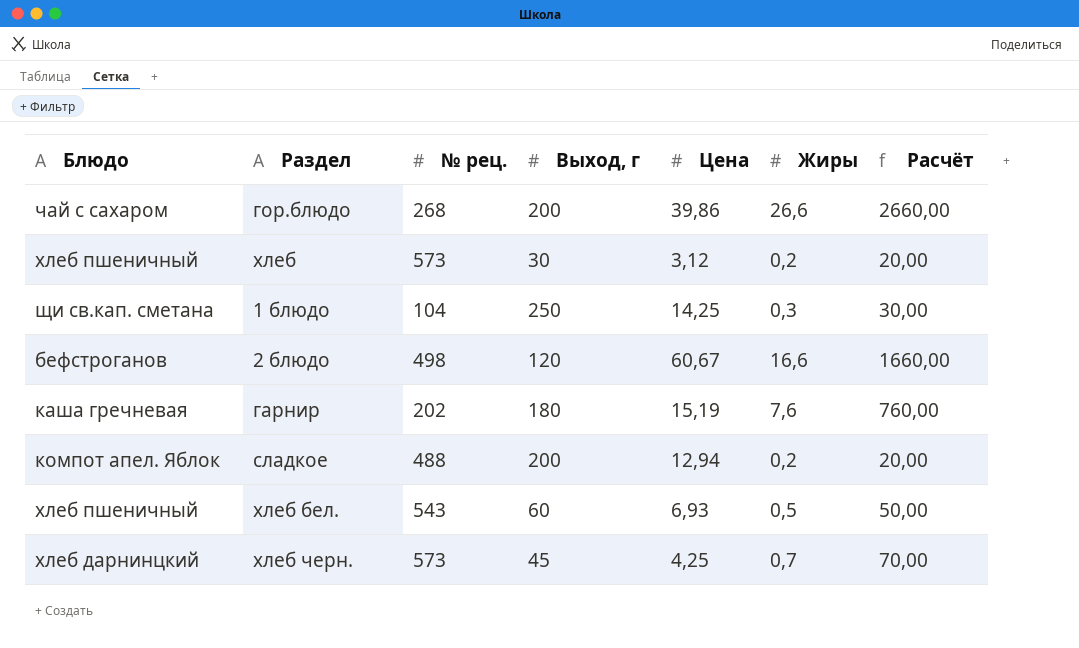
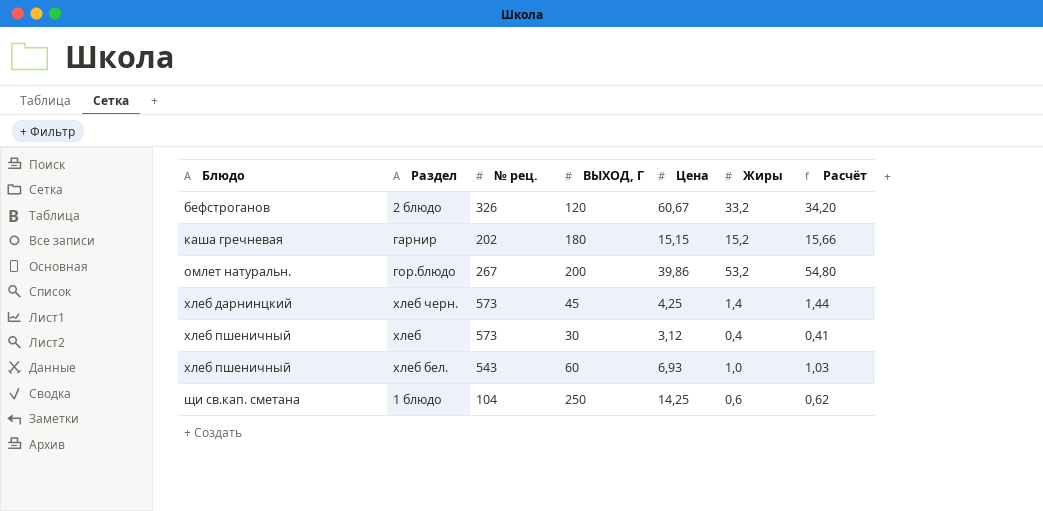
row order: none -> Блюдо ascending
column name: Выход, г -> ВЫХОД, Г
column Расчёт | formula: [Жиры] * 100 -> [Жиры] * 1,03
row сладкое: компот апел. Яблок | 488 | 200 | 12,94 | 0,2 | 20,00 -> none
2 блюдо | № рец.: 498 -> 326
2 блюдо | Жиры: 16,6 -> 33,2
гарнир | Цена: 15,19 -> 15,15
гарнир | Жиры: 7,6 -> 15,2
гор.блюдо | Блюдо: чай с сахаром -> омлет натуральн.
гор.блюдо | № рец.: 268 -> 267
гор.блюдо | Жиры: 26,6 -> 53,2
хлеб черн. | Жиры: 0,7 -> 1,4
хлеб | Жиры: 0,2 -> 0,4
хлеб бел. | Жиры: 0,5 -> 1,0
1 блюдо | Жиры: 0,3 -> 0,6

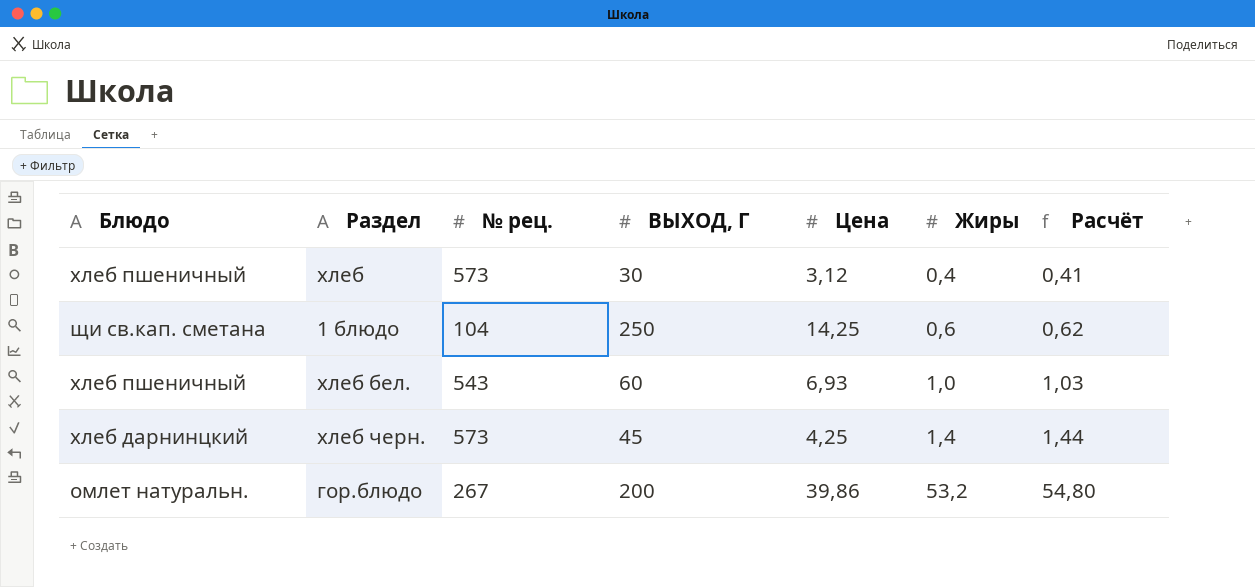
row order: Блюдо ascending -> Жиры ascending
row 2 блюдо: бефстроганов | 326 | 120 | 60,67 | 33,2 | 34,20 -> none
row гарнир: каша гречневая | 202 | 180 | 15,15 | 15,2 | 15,66 -> none

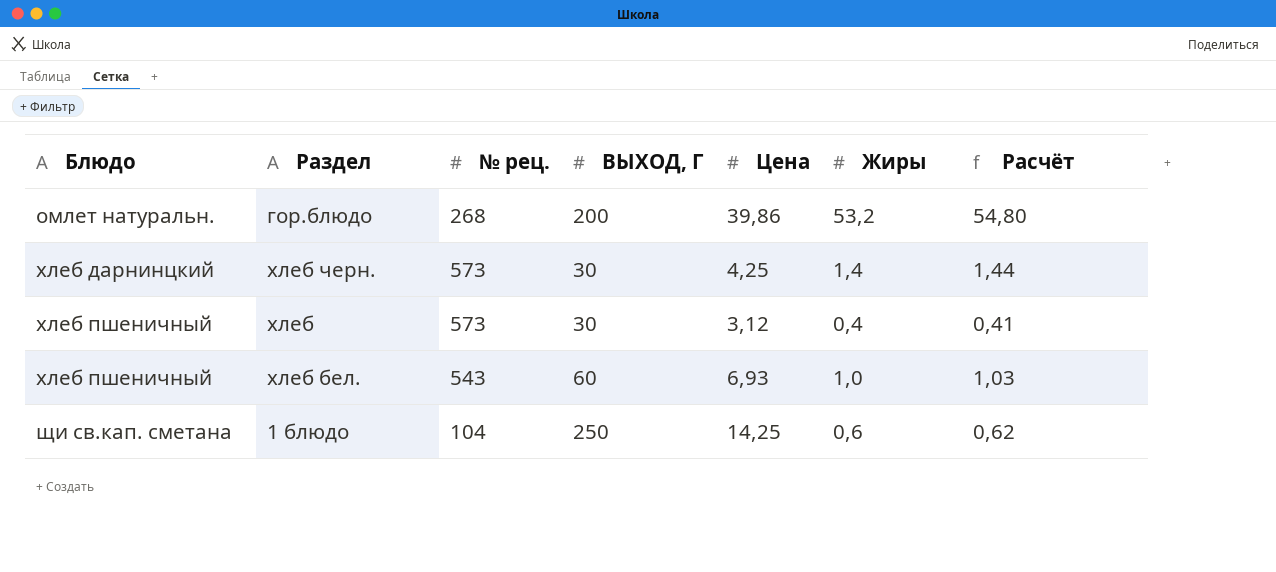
row order: Жиры ascending -> Блюдо ascending
гор.блюдо | № рец.: 267 -> 268
хлеб черн. | ВЫХОД, Г: 45 -> 30

